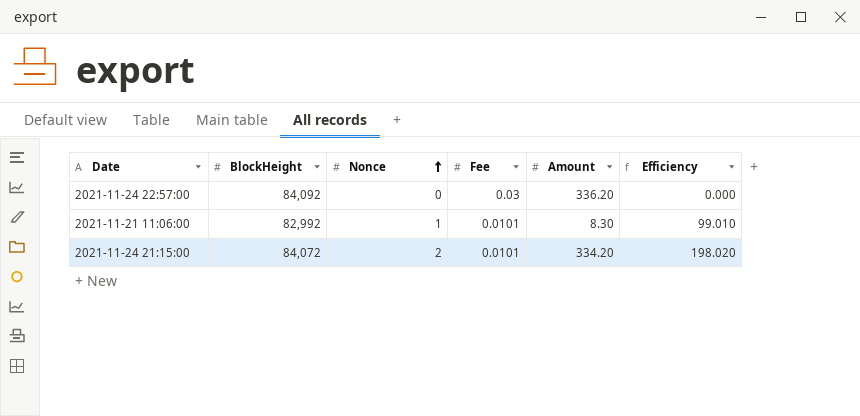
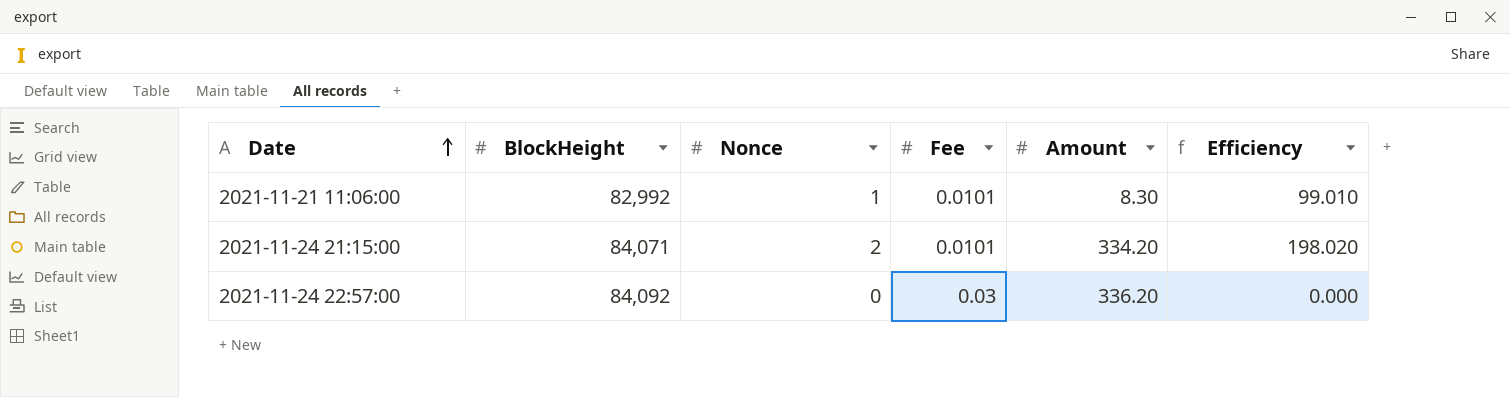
row order: Nonce ascending -> Date ascending
2021-11-24 21:15:00 | BlockHeight: 84,072 -> 84,071

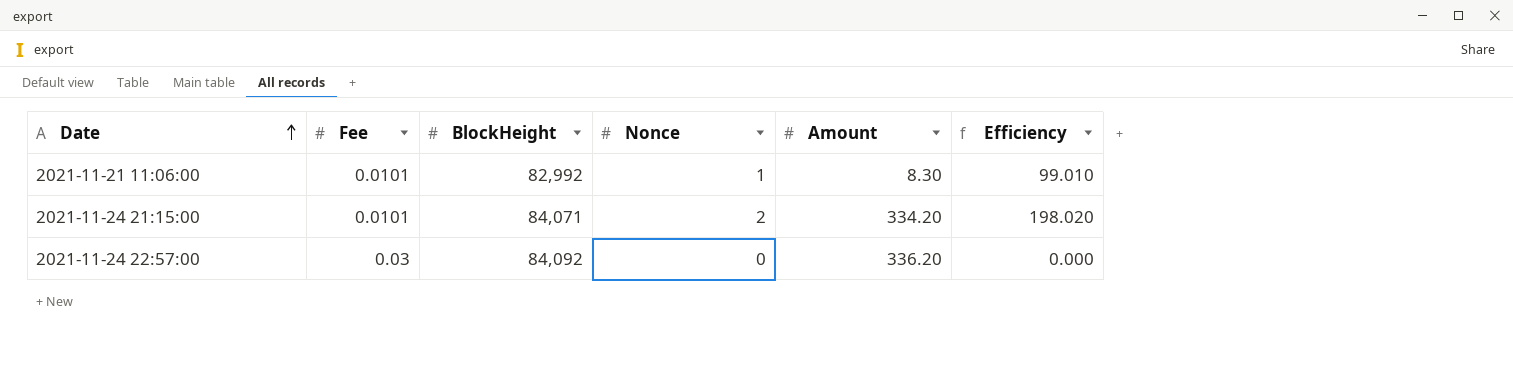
column Fee | position: 4 -> 2

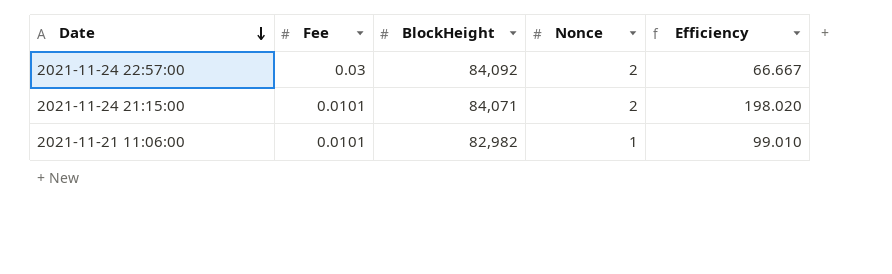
row order: Date ascending -> Date descending
column Amount | position: 5 -> none
2021-11-24 22:57:00 | Nonce: 0 -> 2
2021-11-24 22:57:00 | Efficiency: 0.000 -> 66.667
2021-11-21 11:06:00 | BlockHeight: 82,992 -> 82,982

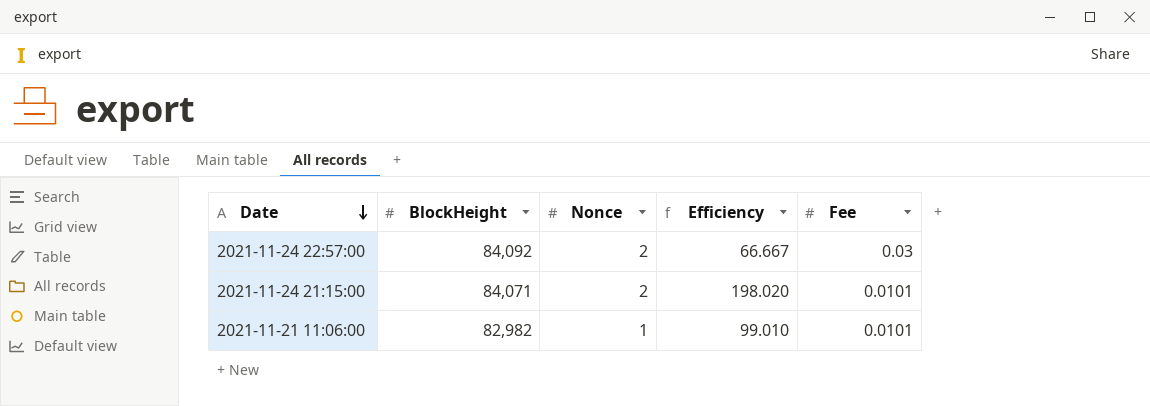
column Fee | position: 2 -> 5

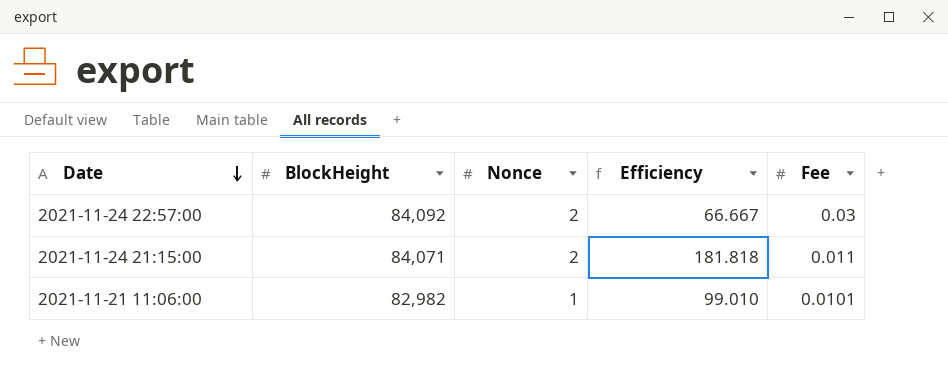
2021-11-24 21:15:00 | Efficiency: 198.020 -> 181.818
2021-11-24 21:15:00 | Fee: 0.0101 -> 0.011

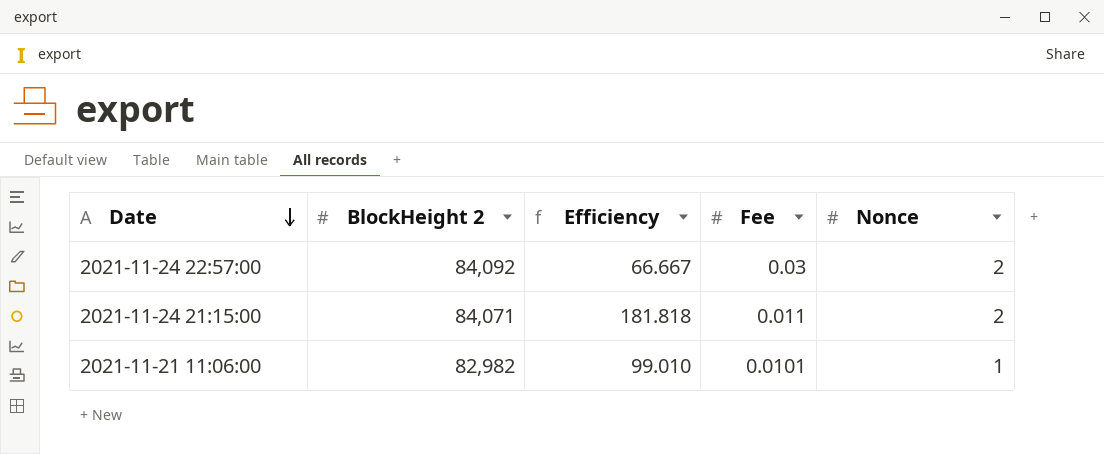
column name: BlockHeight -> BlockHeight 2
column Nonce | position: 3 -> 5

